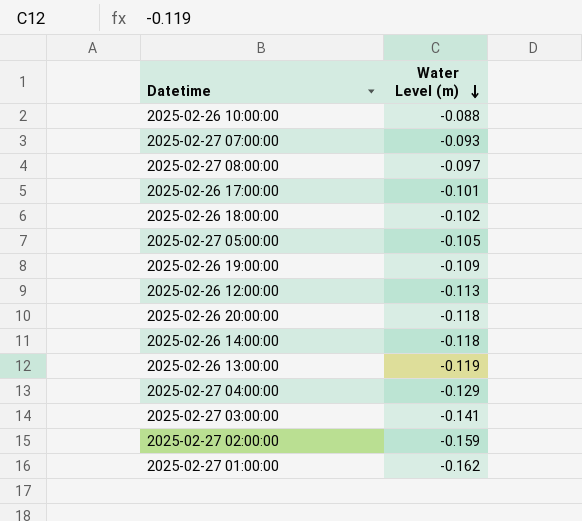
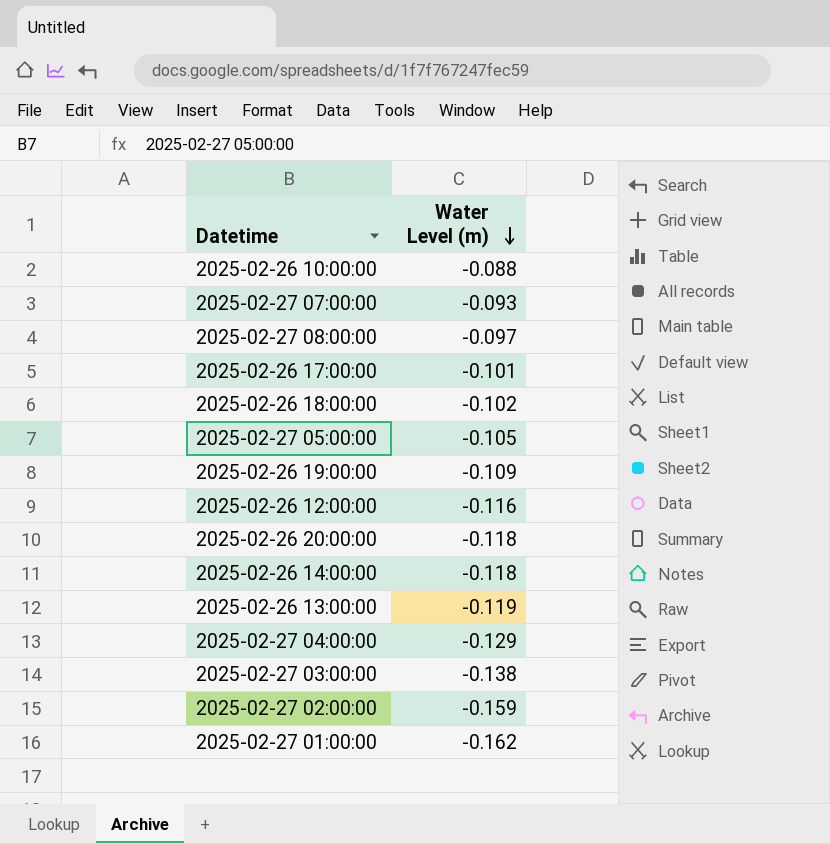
2025-02-26 12:00:00 | Water Level (m): -0.113 -> -0.116
2025-02-27 03:00:00 | Water Level (m): -0.141 -> -0.138

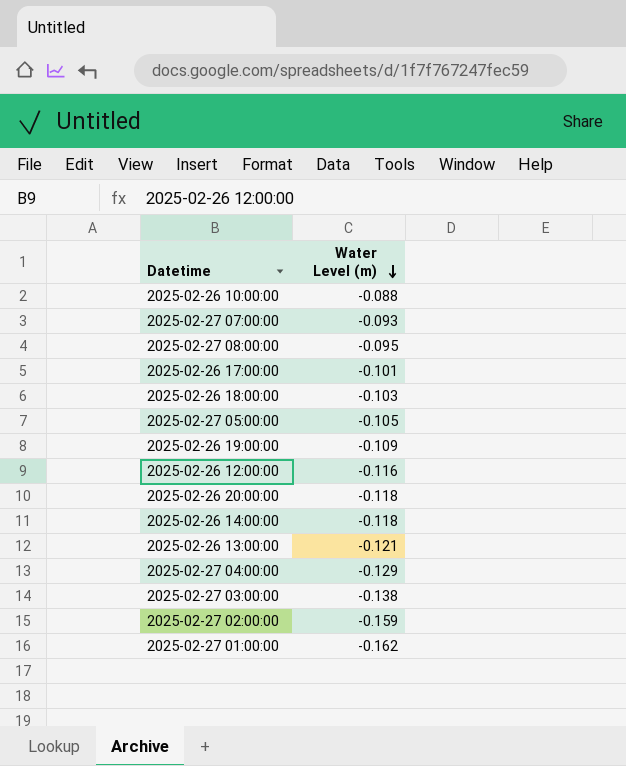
2025-02-27 08:00:00 | Water Level (m): -0.097 -> -0.095
2025-02-26 18:00:00 | Water Level (m): -0.102 -> -0.103
2025-02-26 13:00:00 | Water Level (m): -0.119 -> -0.121

